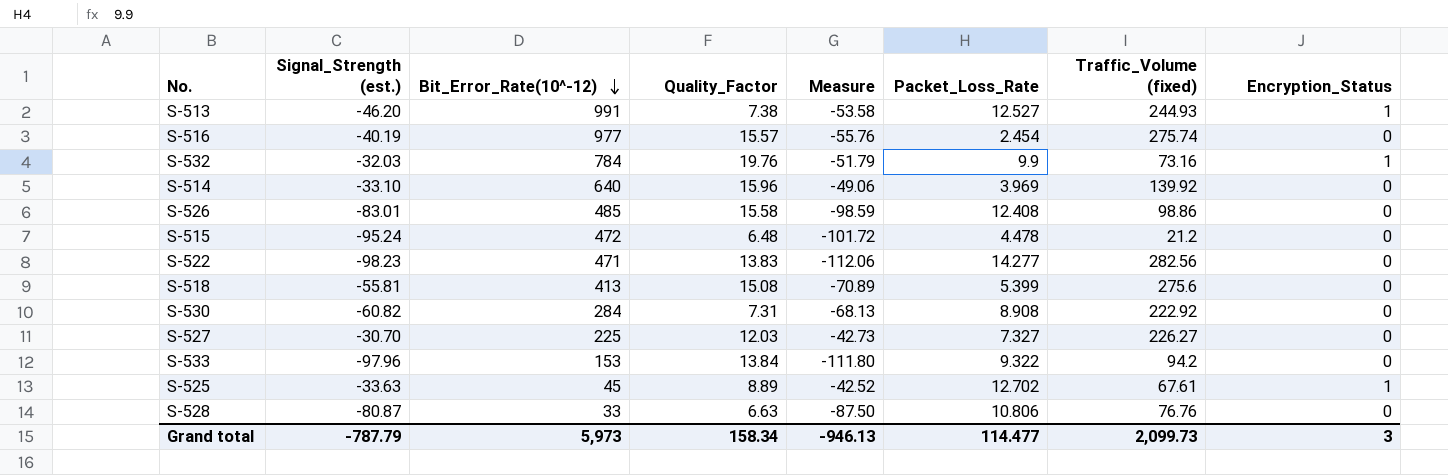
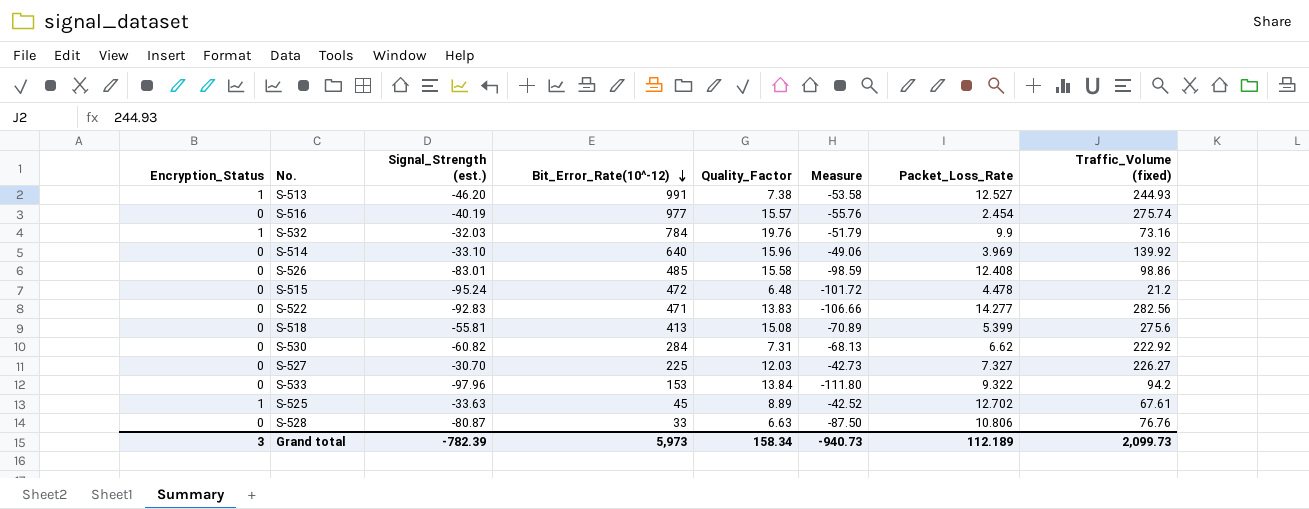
column Encryption_Status | position: 8 -> 1
S-522 | Signal_Strength (est.): -98.23 -> -92.83
S-522 | Measure: -112.06 -> -106.66
S-530 | Packet_Loss_Rate: 8.908 -> 6.62
Grand total | Signal_Strength (est.): -787.79 -> -782.39
Grand total | Measure: -946.13 -> -940.73
Grand total | Packet_Loss_Rate: 114.477 -> 112.189

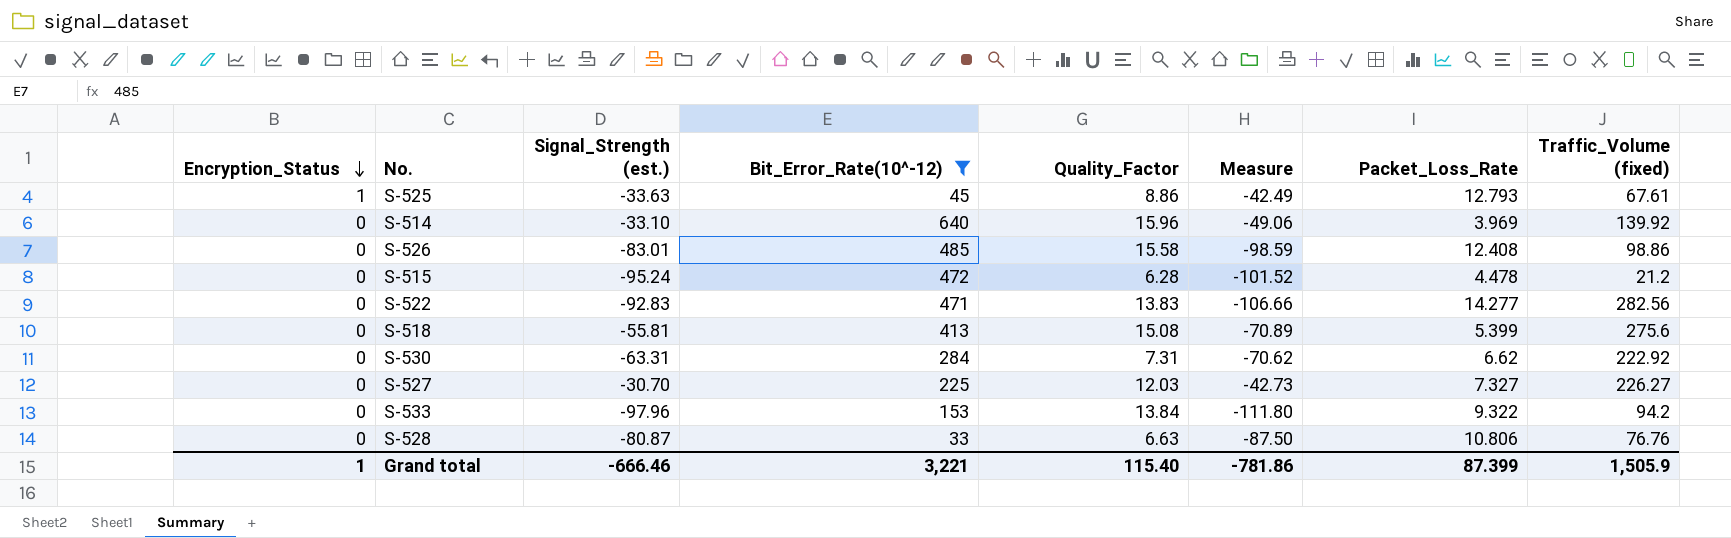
filter: none -> Bit_Error_Rate(10^-12) <= 640
row order: Bit_Error_Rate(10^-12) descending -> Encryption_Status descending
S-525 | Quality_Factor: 8.89 -> 8.86
S-525 | Measure: -42.52 -> -42.49
S-525 | Packet_Loss_Rate: 12.702 -> 12.793
S-515 | Quality_Factor: 6.48 -> 6.28
S-515 | Measure: -101.72 -> -101.52
S-530 | Signal_Strength (est.): -60.82 -> -63.31
S-530 | Measure: -68.13 -> -70.62
Grand total | Encryption_Status: 3 -> 1
Grand total | Signal_Strength (est.): -782.39 -> -666.46
Grand total | Bit_Error_Rate(10^-12): 5,973 -> 3,221
Grand total | Quality_Factor: 158.34 -> 115.40
Grand total | Measure: -940.73 -> -781.86
Grand total | Packet_Loss_Rate: 112.189 -> 87.399
Grand total | Traffic_Volume (fixed): 2,099.73 -> 1,505.9

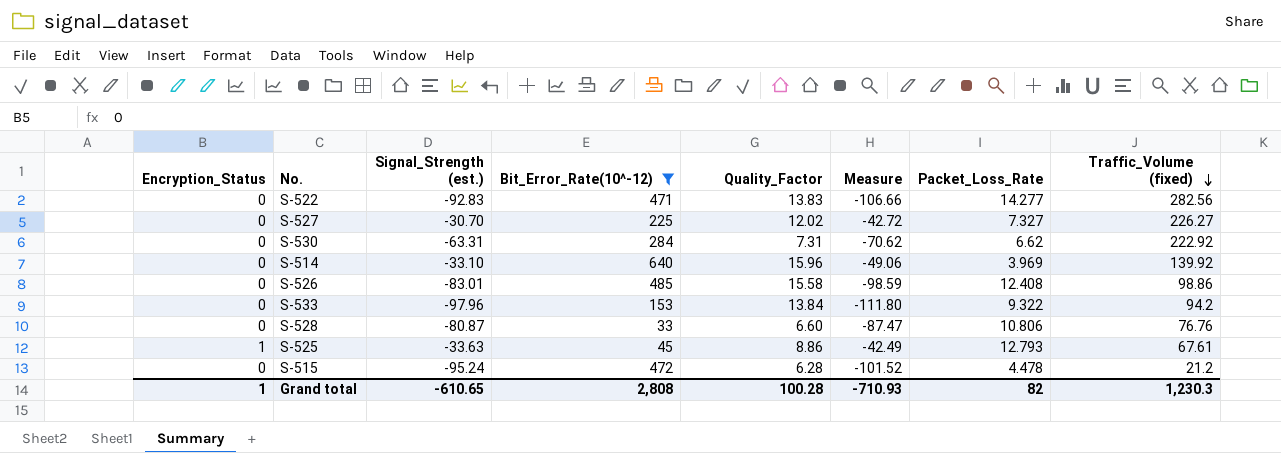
row order: Encryption_Status descending -> Traffic_Volume (fixed) descending
row S-518: 0 | -55.81 | 413 | 15.08 | -70.89 | 5.399 | 275.6 -> none
S-527 | Quality_Factor: 12.03 -> 12.02
S-527 | Measure: -42.73 -> -42.72
S-528 | Quality_Factor: 6.63 -> 6.60
S-528 | Measure: -87.50 -> -87.47
Grand total | Signal_Strength (est.): -666.46 -> -610.65
Grand total | Bit_Error_Rate(10^-12): 3,221 -> 2,808
Grand total | Quality_Factor: 115.40 -> 100.28
Grand total | Measure: -781.86 -> -710.93
Grand total | Packet_Loss_Rate: 87.399 -> 82
Grand total | Traffic_Volume (fixed): 1,505.9 -> 1,230.3

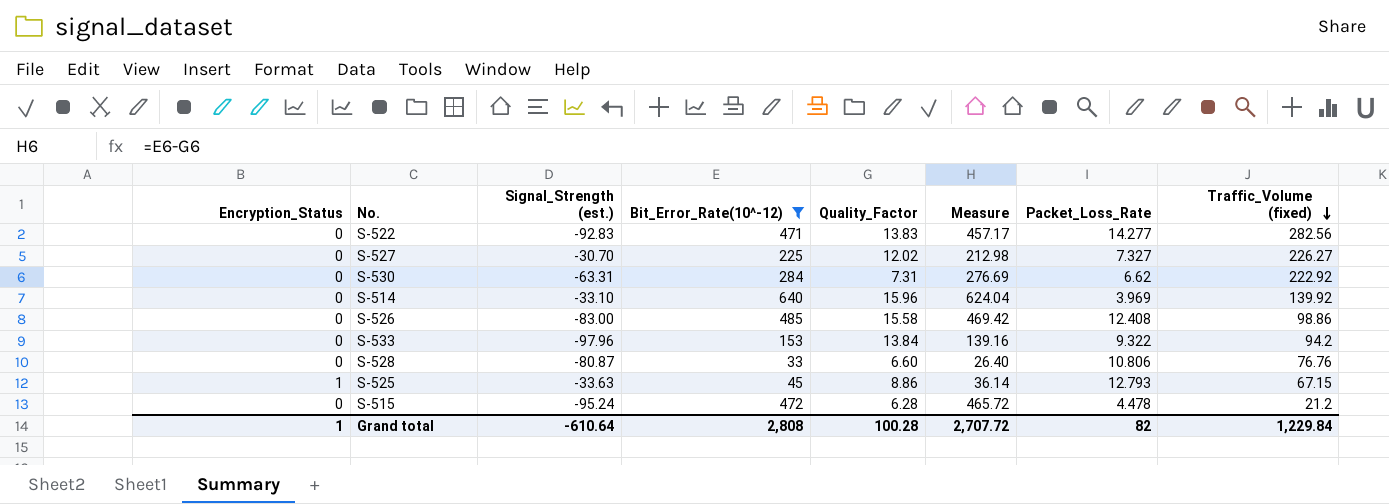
column Measure | formula: [Signal_Strength (est.)] - [Quality_Factor] -> [Bit_Error_Rate(10^-12)] - [Quality_Factor]
S-526 | Signal_Strength (est.): -83.01 -> -83.00
S-525 | Traffic_Volume (fixed): 67.61 -> 67.15
Grand total | Signal_Strength (est.): -610.65 -> -610.64
Grand total | Measure: -710.93 -> 2,707.72
Grand total | Traffic_Volume (fixed): 1,230.3 -> 1,229.84

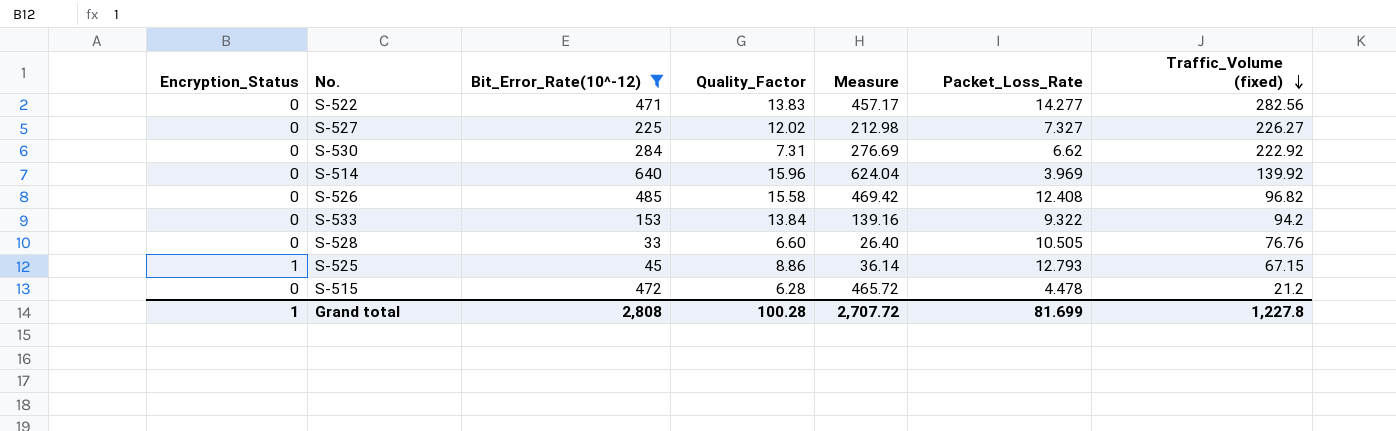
column Signal_Strength (est.) | position: 3 -> none
S-526 | Traffic_Volume (fixed): 98.86 -> 96.82
S-528 | Packet_Loss_Rate: 10.806 -> 10.505
Grand total | Packet_Loss_Rate: 82 -> 81.699
Grand total | Traffic_Volume (fixed): 1,229.84 -> 1,227.8

